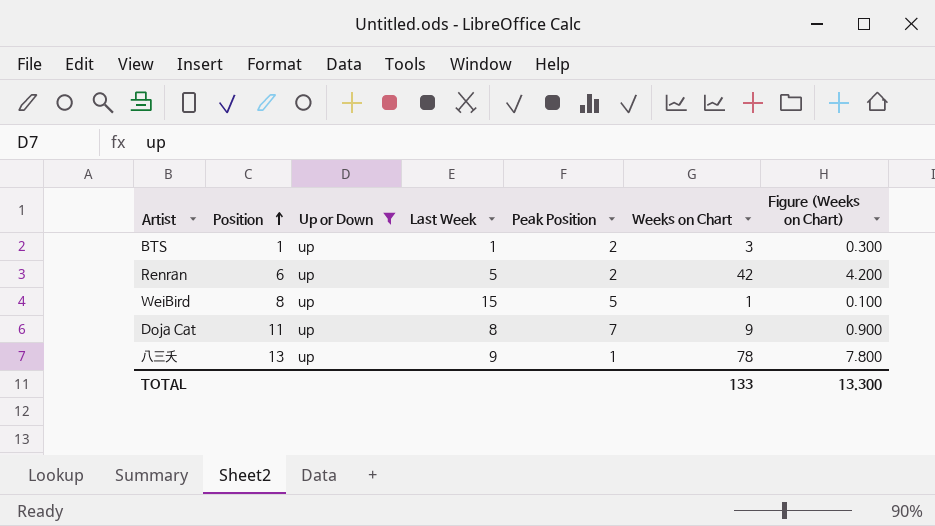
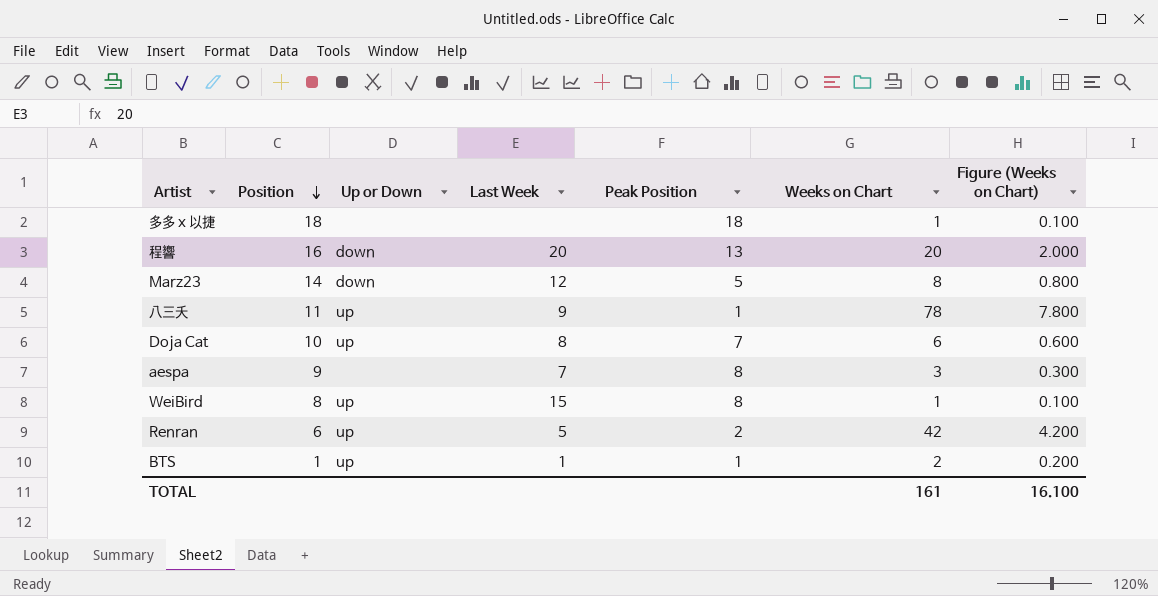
filter: Up or Down = up -> none
row order: Position ascending -> Position descending
八三夭 | Position: 13 -> 11
Doja Cat | Position: 11 -> 10
Doja Cat | Weeks on Chart: 9 -> 6
Doja Cat | Figure (Weeks on Chart): 0.900 -> 0.600
WeiBird | Peak Position: 5 -> 8
BTS | Peak Position: 2 -> 1
BTS | Weeks on Chart: 3 -> 2
BTS | Figure (Weeks on Chart): 0.300 -> 0.200
TOTAL | Weeks on Chart: 133 -> 161
TOTAL | Figure (Weeks on Chart): 13.300 -> 16.100

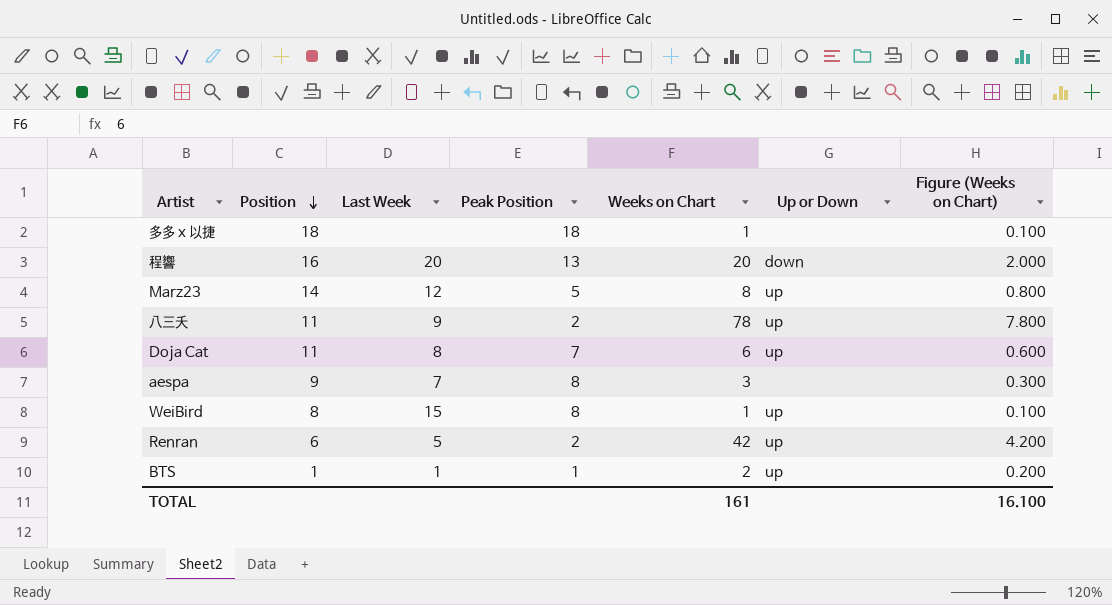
column Up or Down | position: 3 -> 6
Marz23 | Up or Down: down -> up
八三夭 | Peak Position: 1 -> 2
Doja Cat | Position: 10 -> 11

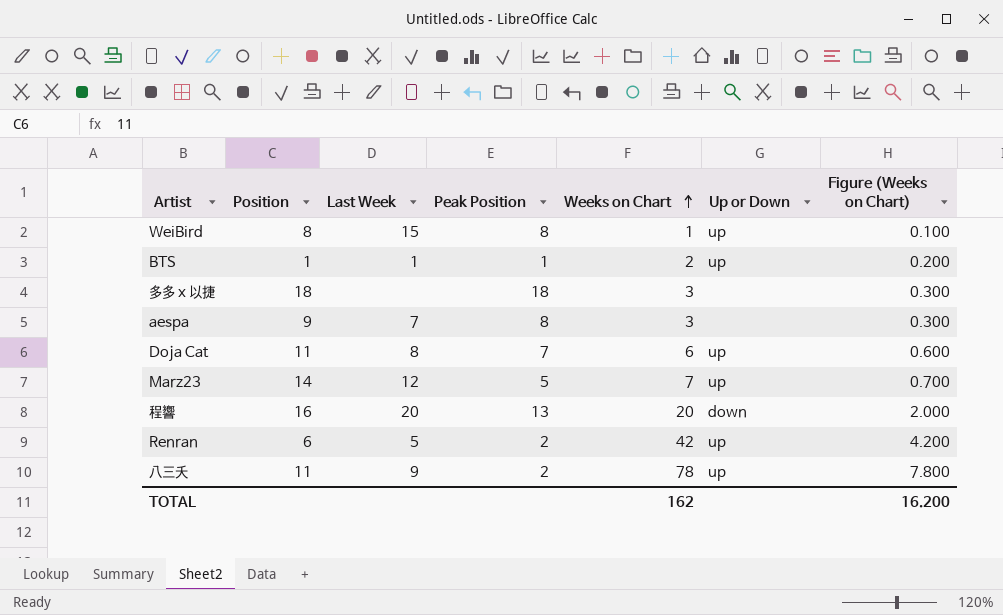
row order: Position descending -> Weeks on Chart ascending
多多 x 以捷 | Weeks on Chart: 1 -> 3
多多 x 以捷 | Figure (Weeks on Chart): 0.100 -> 0.300
Marz23 | Weeks on Chart: 8 -> 7
Marz23 | Figure (Weeks on Chart): 0.800 -> 0.700
TOTAL | Weeks on Chart: 161 -> 162
TOTAL | Figure (Weeks on Chart): 16.100 -> 16.200

